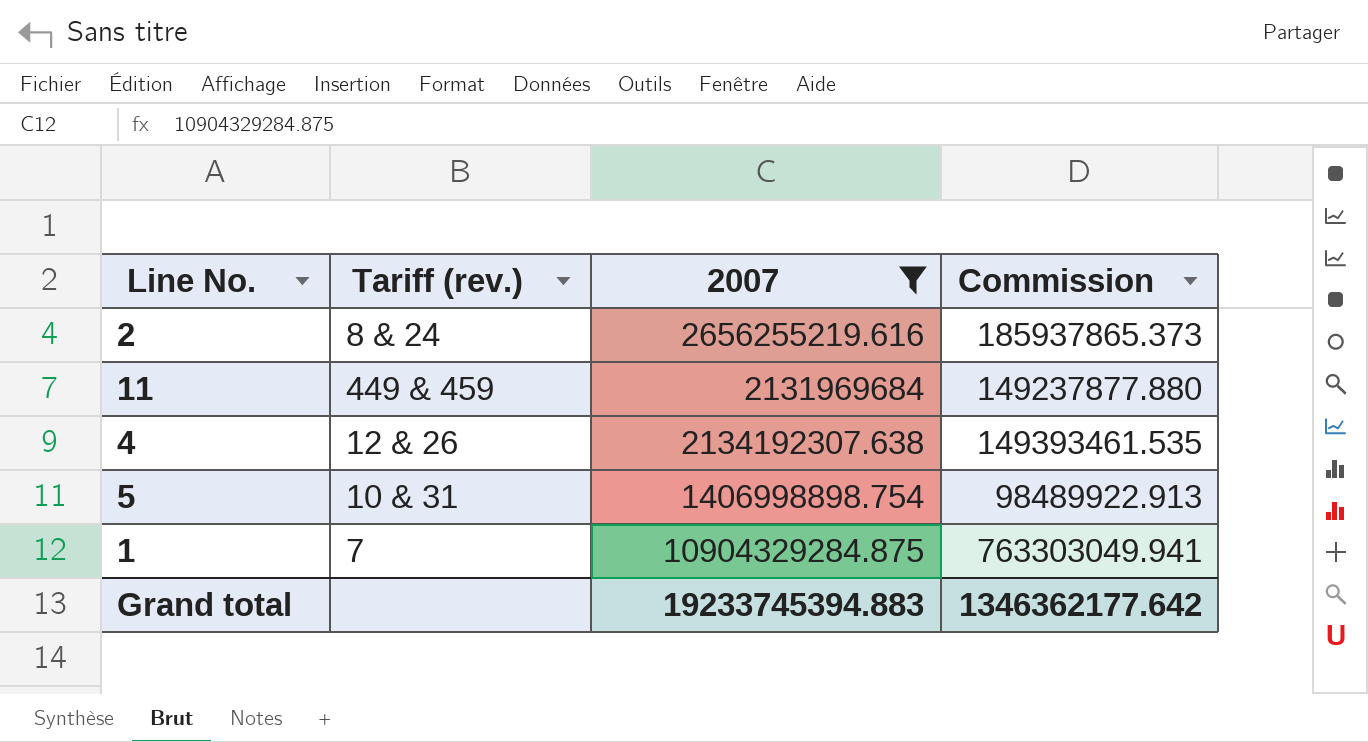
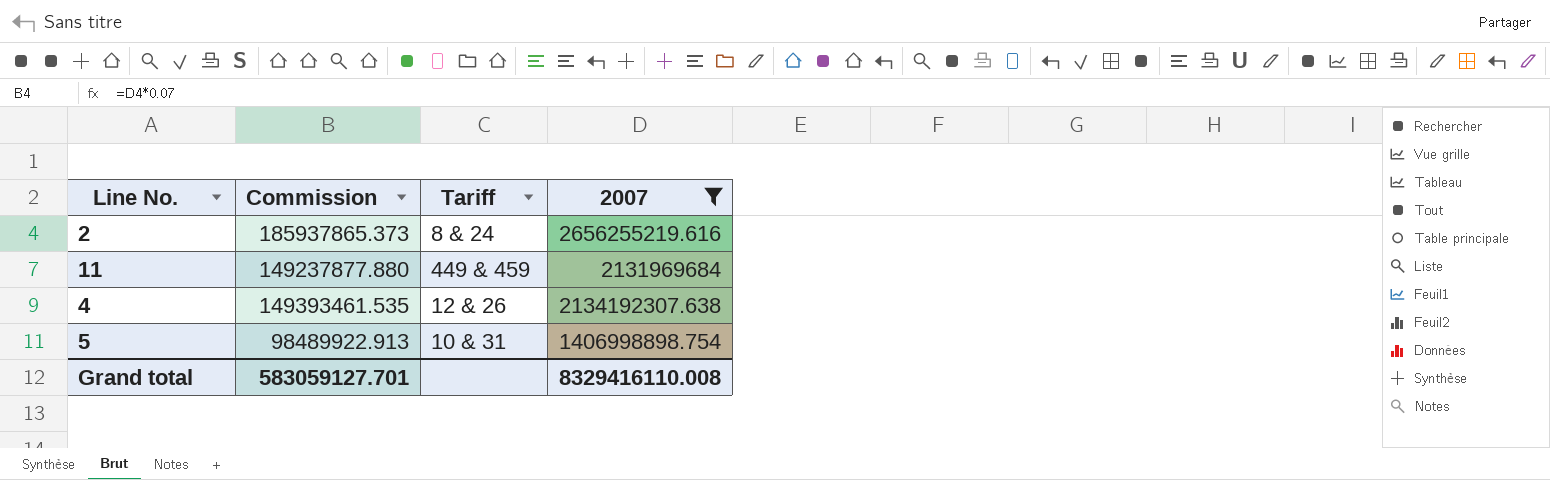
column Commission | position: 4 -> 2
column name: Tariff (rev.) -> Tariff
row 1: 7 | 10904329284.875 | 763303049.941 -> none
Grand total | Commission: 1346362177.642 -> 583059127.701
Grand total | 2007: 19233745394.883 -> 8329416110.008

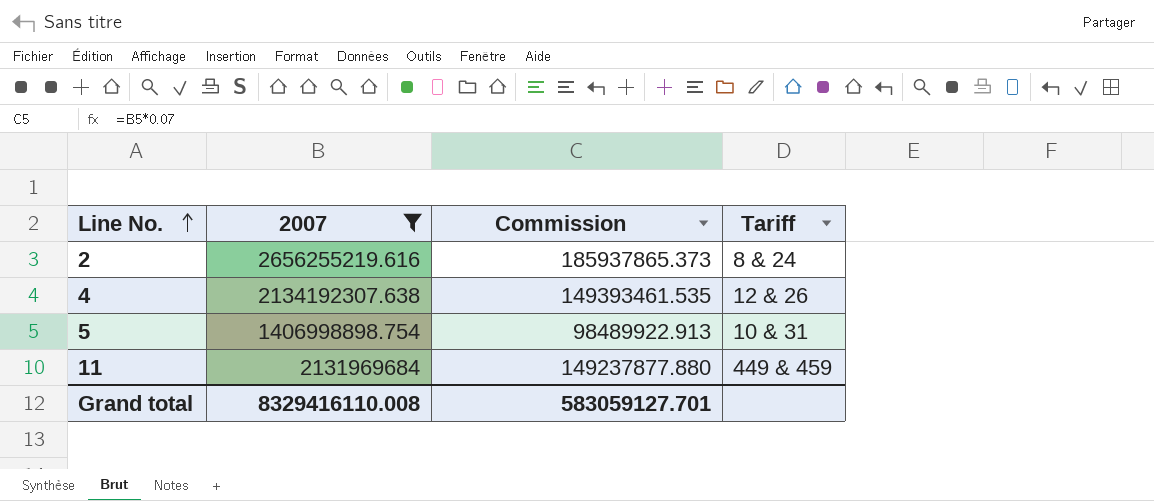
row order: none -> Line No. ascending
column 2007 | position: 4 -> 2

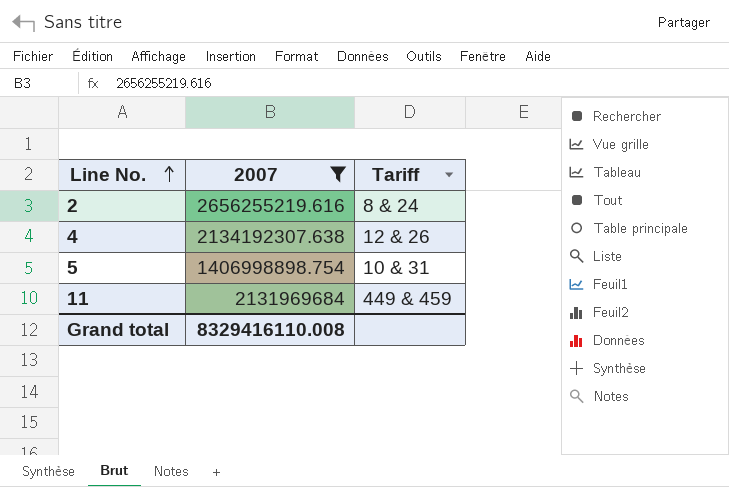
column Commission | formula: [2007] * 0.07 -> none

